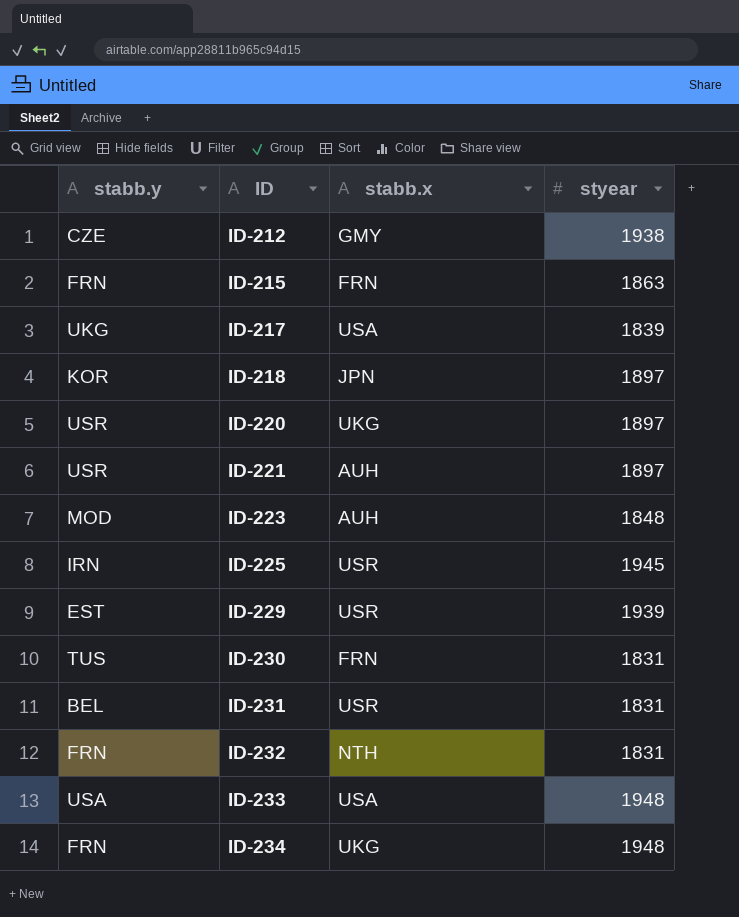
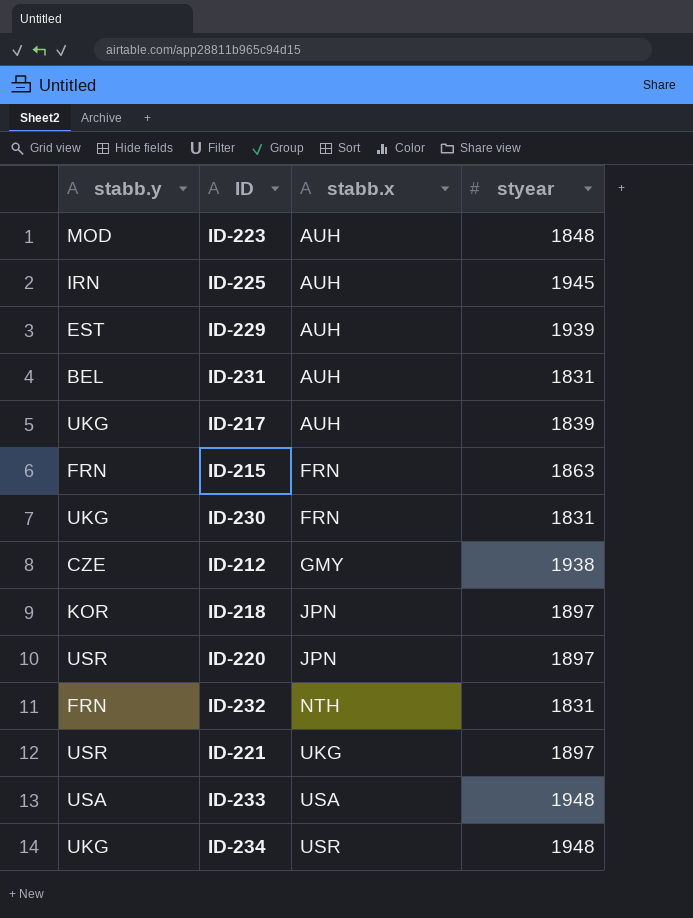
row order: ID ascending -> stabb.x ascending
ID-225 | stabb.x: USR -> AUH
ID-229 | stabb.x: USR -> AUH
ID-231 | stabb.x: USR -> AUH
ID-217 | stabb.x: USA -> AUH
ID-230 | stabb.y: TUS -> UKG
ID-220 | stabb.x: UKG -> JPN
ID-221 | stabb.x: AUH -> UKG
ID-234 | stabb.y: FRN -> UKG
ID-234 | stabb.x: UKG -> USR

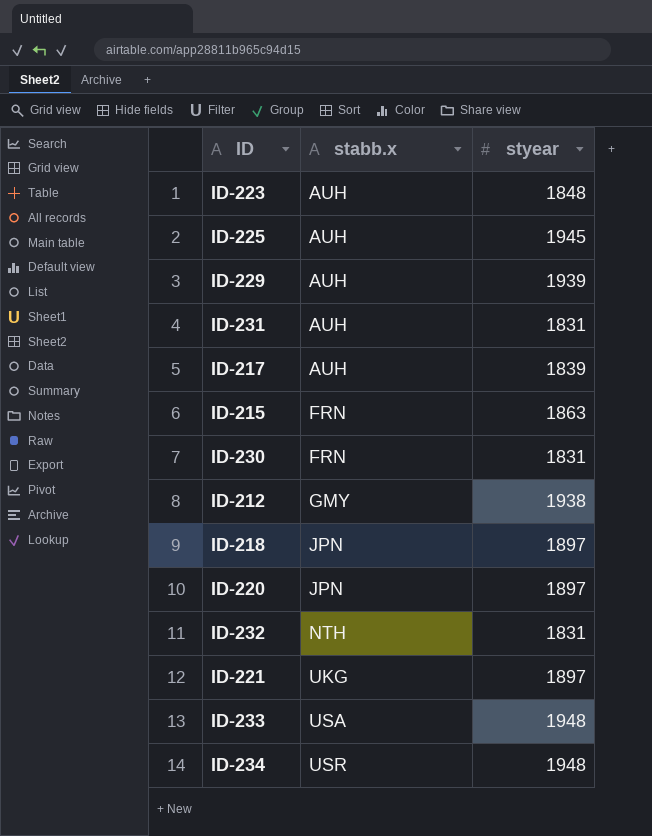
column stabb.y | position: 1 -> none

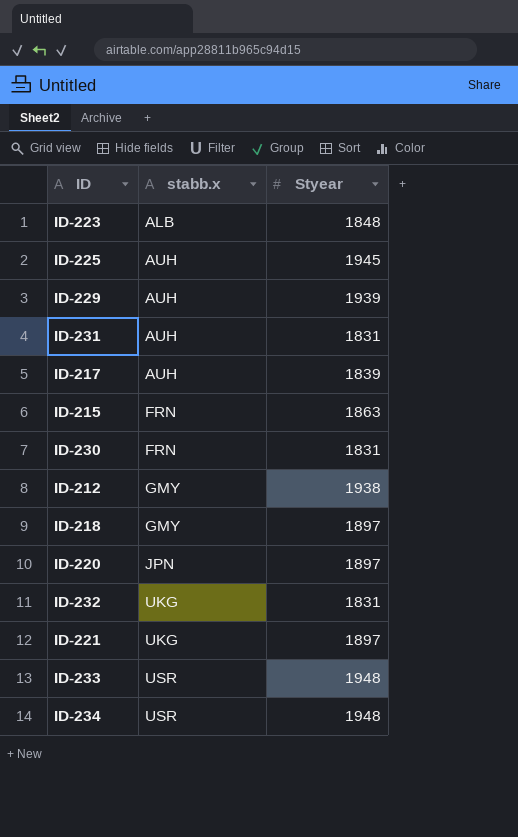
column name: styear -> Styear
ID-223 | stabb.x: AUH -> ALB
ID-218 | stabb.x: JPN -> GMY
ID-232 | stabb.x: NTH -> UKG
ID-233 | stabb.x: USA -> USR

